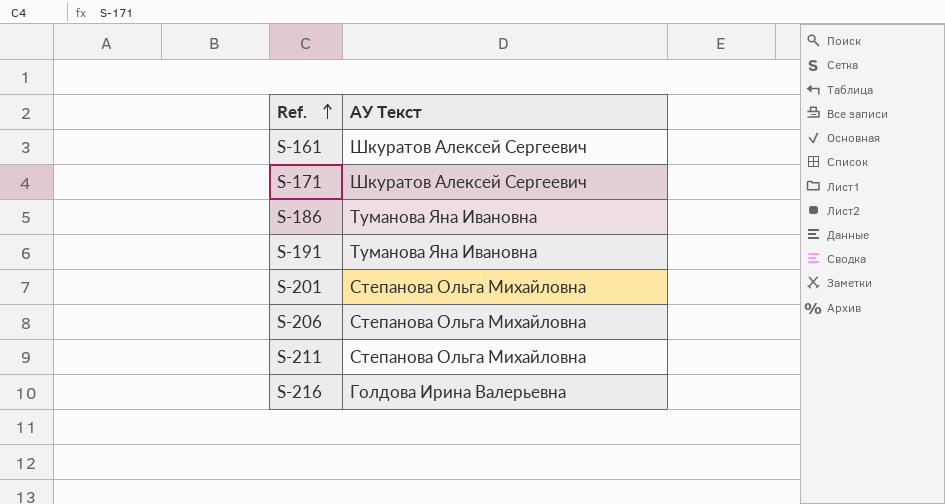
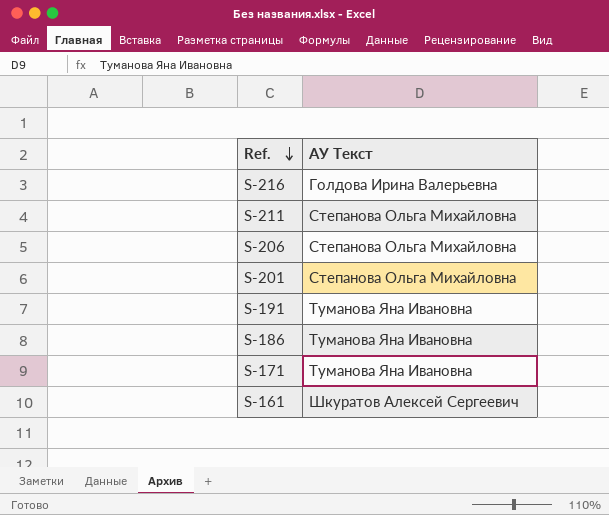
row order: Ref. ascending -> Ref. descending
S-171 | АУ Текст: Шкуратов Алексей Сергеевич -> Туманова Яна Ивановна

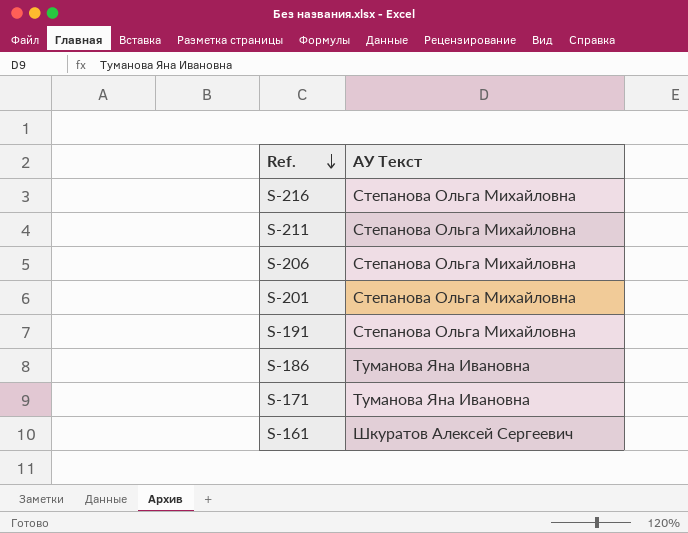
S-216 | АУ Текст: Голдова Ирина Валерьевна -> Степанова Ольга Михайловна
S-191 | АУ Текст: Туманова Яна Ивановна -> Степанова Ольга Михайловна

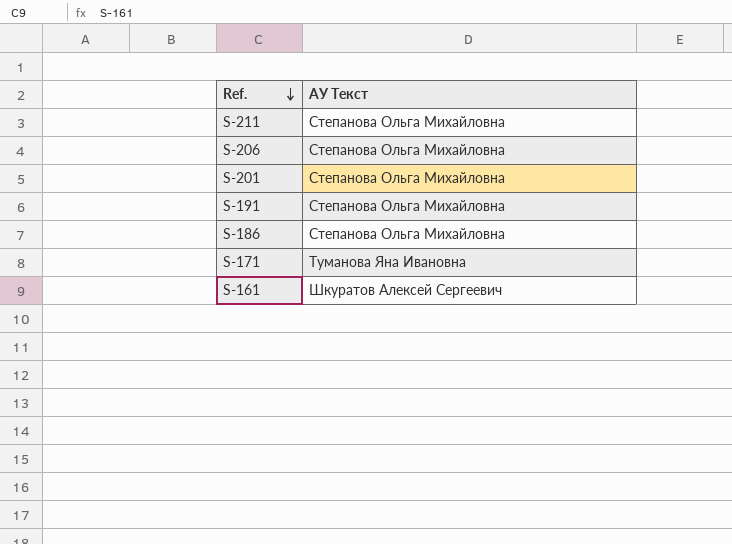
row S-216: Степанова Ольга Михайловна -> none
S-186 | АУ Текст: Туманова Яна Ивановна -> Степанова Ольга Михайловна

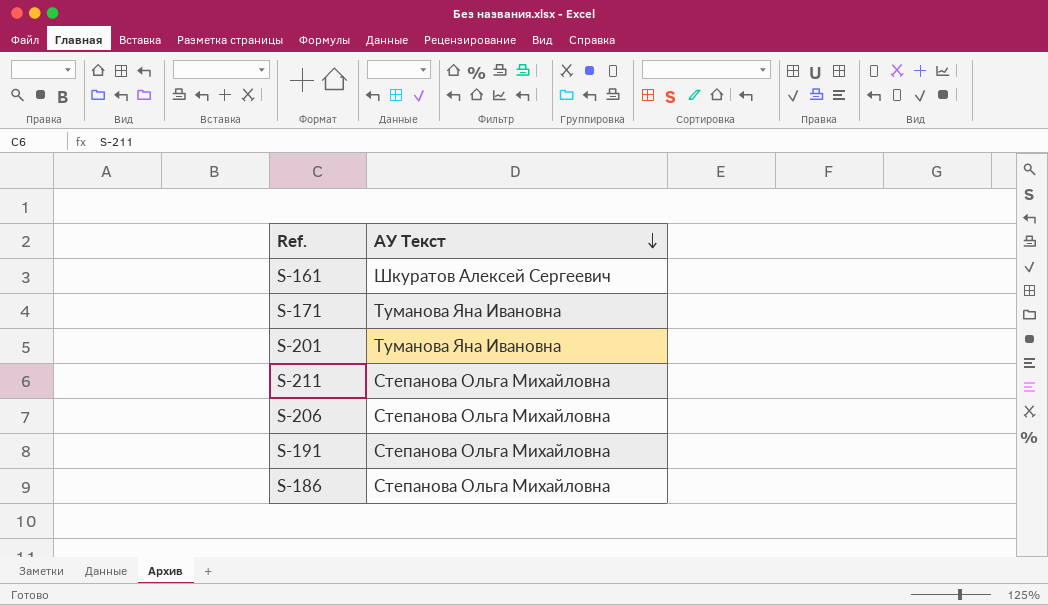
row order: Ref. descending -> АУ Текст descending
S-201 | АУ Текст: Степанова Ольга Михайловна -> Туманова Яна Ивановна

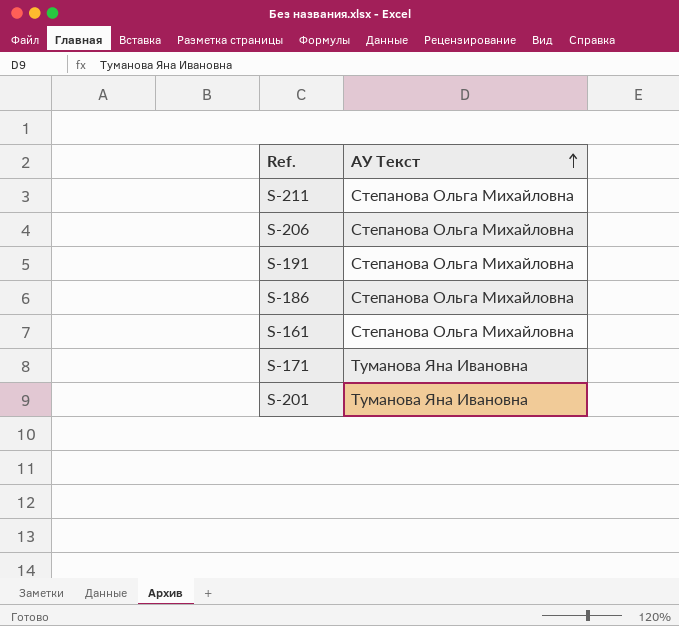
row order: АУ Текст descending -> АУ Текст ascending
S-161 | АУ Текст: Шкуратов Алексей Сергеевич -> Степанова Ольга Михайловна

